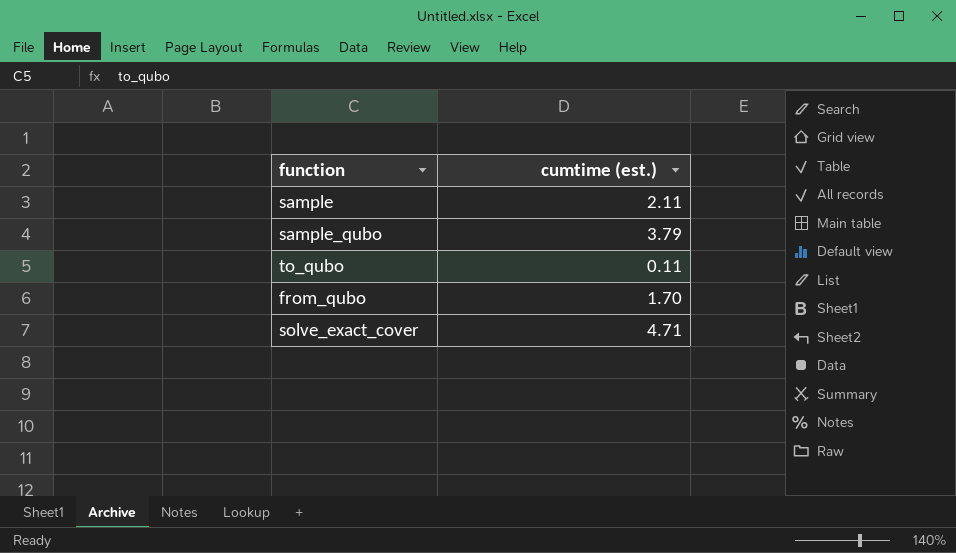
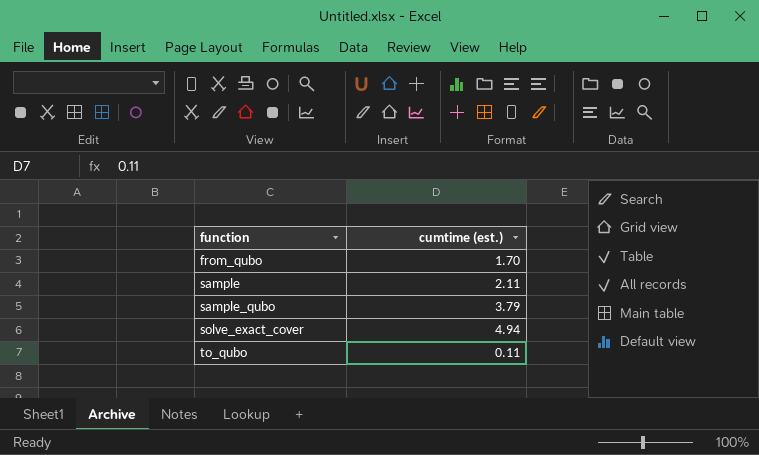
row order: none -> function ascending
solve_exact_cover | cumtime (est.): 4.71 -> 4.94

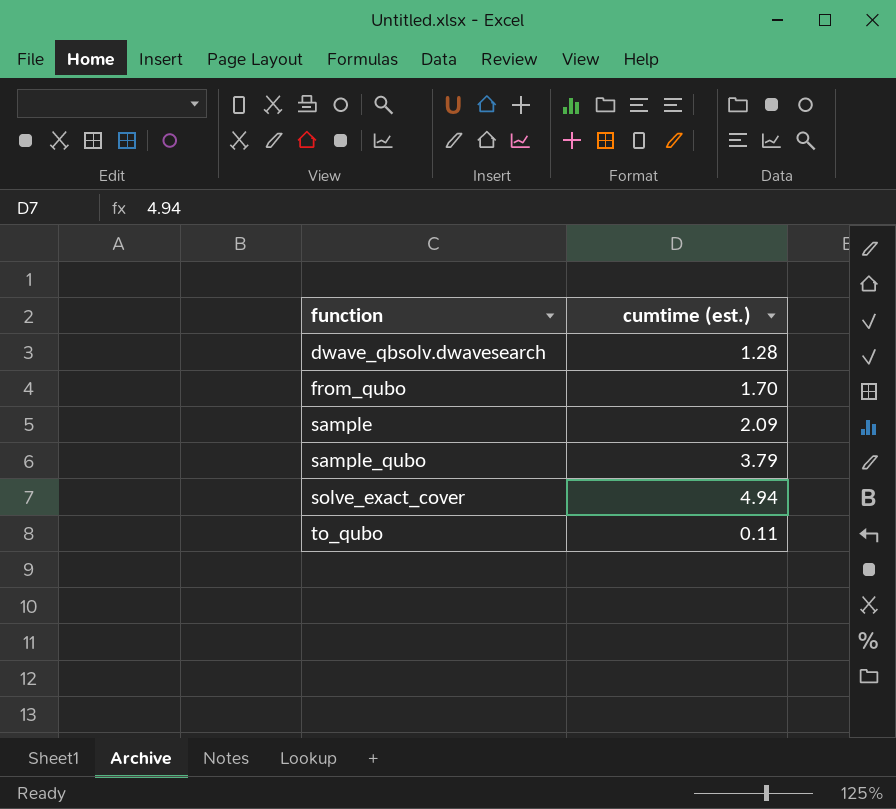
row dwave_qbsolv.dwavesearch: none -> 1.28
sample | cumtime (est.): 2.11 -> 2.09

